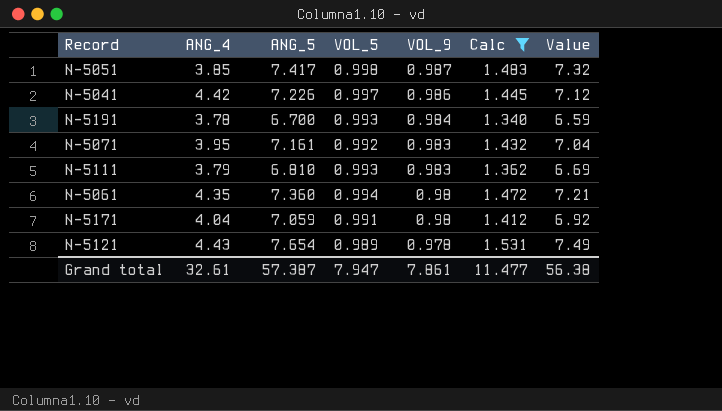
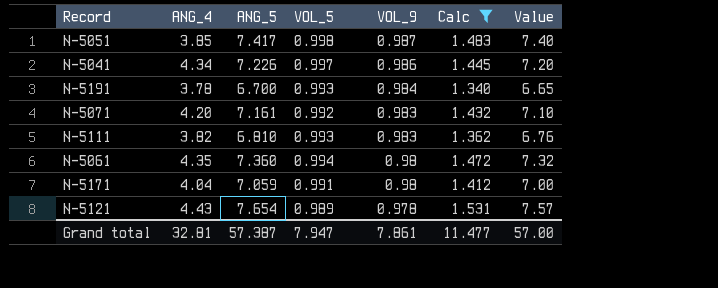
column Value | formula: [ANG_5] * [VOL_9] -> [ANG_5] * [VOL_5]
N-5041 | ANG_4: 4.42 -> 4.34
N-5071 | ANG_4: 3.95 -> 4.20
N-5111 | ANG_4: 3.79 -> 3.82
Grand total | ANG_4: 32.61 -> 32.81
Grand total | Value: 56.38 -> 57.00

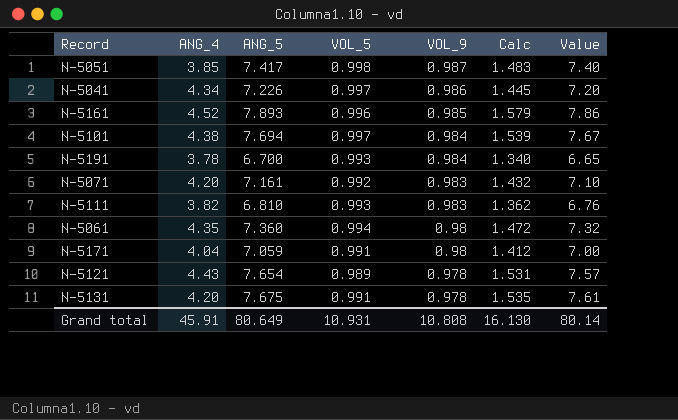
filter: Calc <= 1.531 -> none
Grand total | ANG_4: 32.81 -> 45.91
Grand total | ANG_5: 57.387 -> 80.649
Grand total | VOL_5: 7.947 -> 10.931
Grand total | VOL_9: 7.861 -> 10.808
Grand total | Calc: 11.477 -> 16.130
Grand total | Value: 57.00 -> 80.14

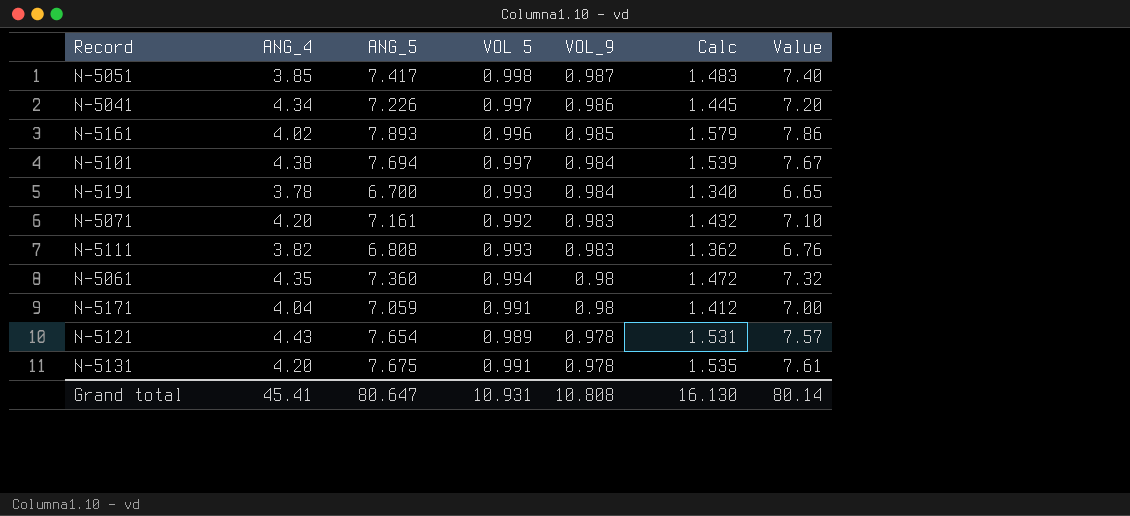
column name: VOL_5 -> VOL 5
N-5161 | ANG_4: 4.52 -> 4.02
N-5111 | ANG_5: 6.810 -> 6.808
Grand total | ANG_4: 45.91 -> 45.41
Grand total | ANG_5: 80.649 -> 80.647

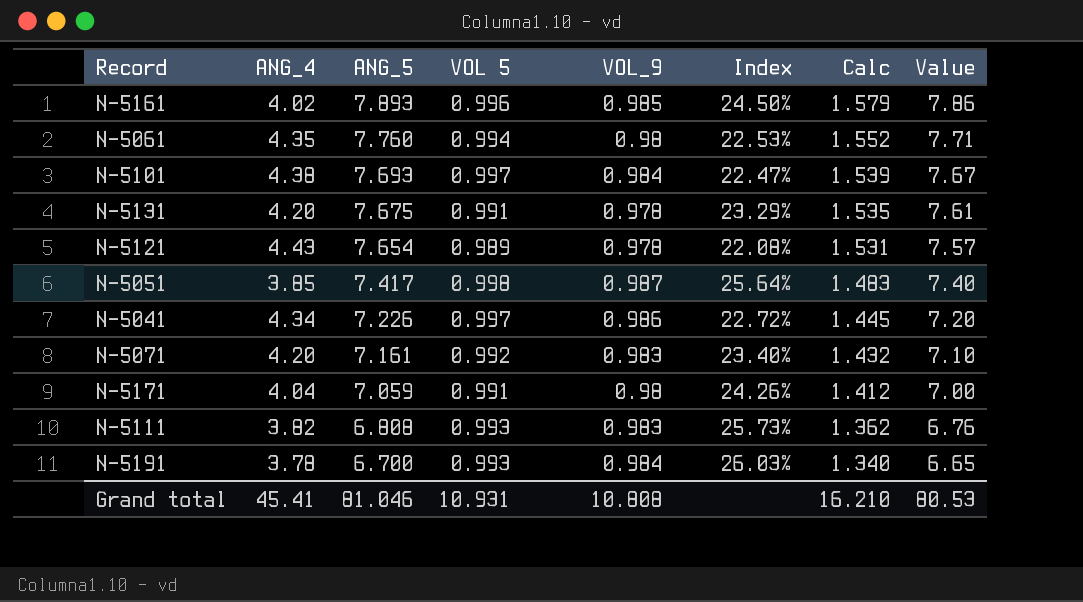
row order: VOL_9 descending -> ANG_5 descending
column Index | formula: none -> [VOL_9] / [ANG_4]
N-5061 | ANG_5: 7.360 -> 7.760
N-5061 | Calc: 1.472 -> 1.552
N-5061 | Value: 7.32 -> 7.71
N-5101 | ANG_5: 7.694 -> 7.693
Grand total | ANG_5: 80.647 -> 81.046
Grand total | Calc: 16.130 -> 16.210
Grand total | Value: 80.14 -> 80.53

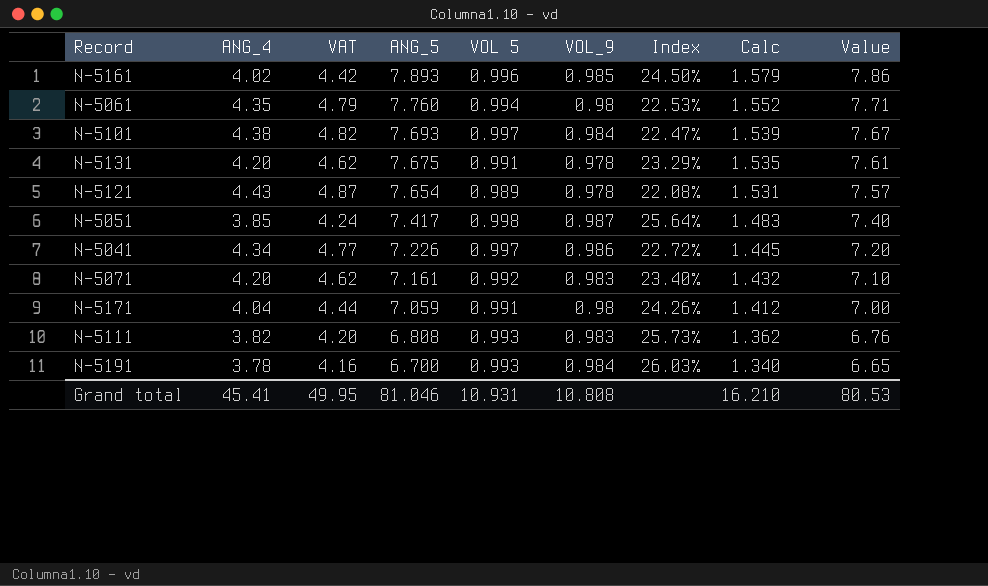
column VAT | formula: none -> [ANG_4] * 1.1

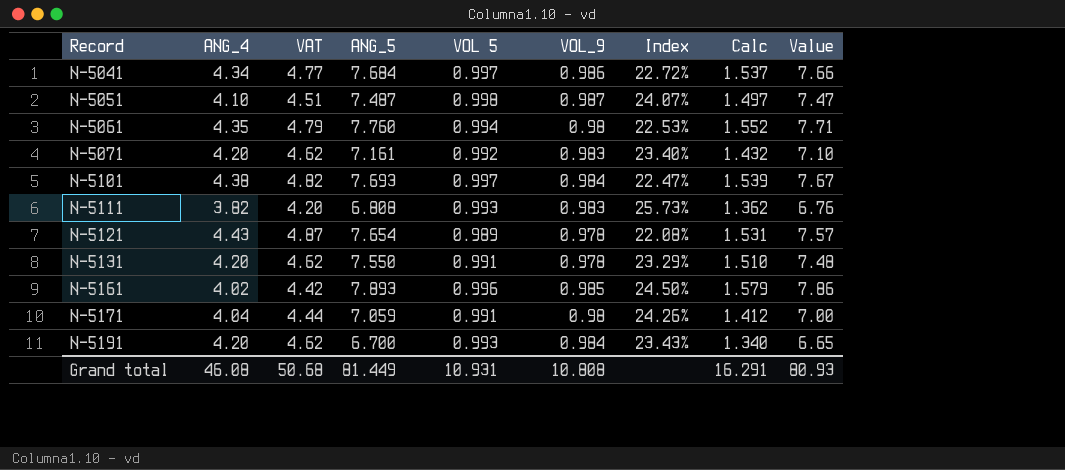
row order: ANG_5 descending -> Record ascending
N-5041 | ANG_5: 7.226 -> 7.684
N-5041 | Calc: 1.445 -> 1.537
N-5041 | Value: 7.20 -> 7.66
N-5051 | ANG_4: 3.85 -> 4.10
N-5051 | VAT: 4.24 -> 4.51
N-5051 | ANG_5: 7.417 -> 7.487
N-5051 | Index: 25.64% -> 24.07%
N-5051 | Calc: 1.483 -> 1.497
N-5051 | Value: 7.40 -> 7.47
N-5131 | ANG_5: 7.675 -> 7.550
N-5131 | Calc: 1.535 -> 1.510
N-5131 | Value: 7.61 -> 7.48
N-5191 | ANG_4: 3.78 -> 4.20
N-5191 | VAT: 4.16 -> 4.62
N-5191 | Index: 26.03% -> 23.43%
Grand total | ANG_4: 45.41 -> 46.08
Grand total | VAT: 49.95 -> 50.68
Grand total | ANG_5: 81.046 -> 81.449
Grand total | Calc: 16.210 -> 16.291
Grand total | Value: 80.53 -> 80.93

